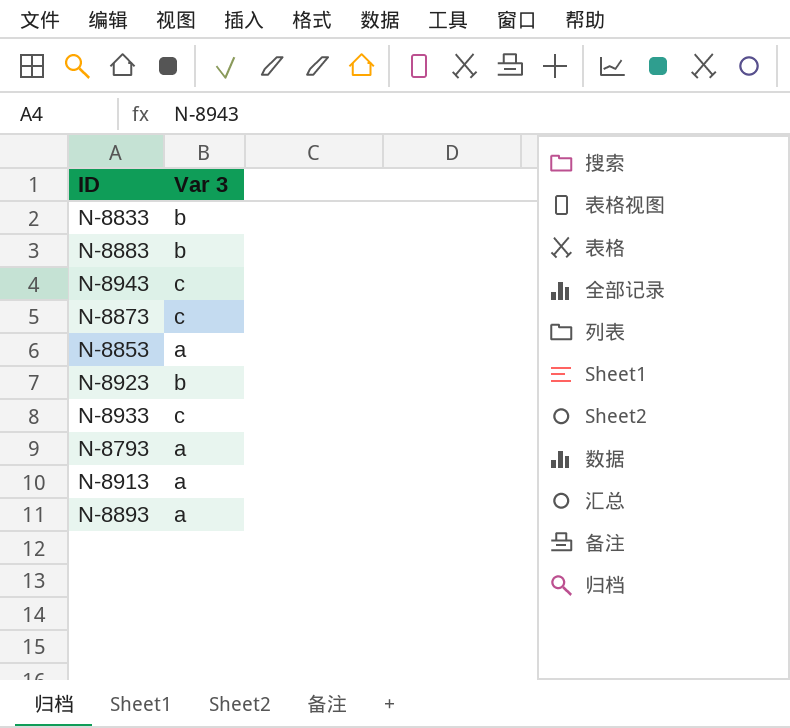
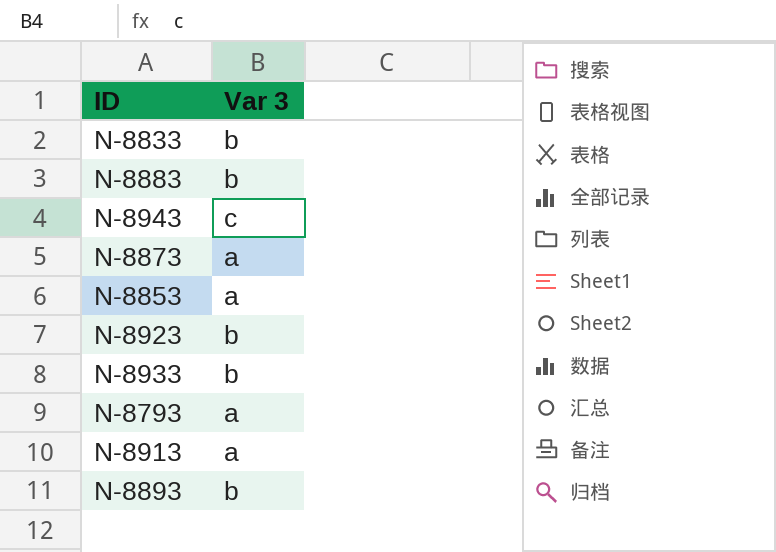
N-8873 | Var 3: c -> a
N-8933 | Var 3: c -> b
N-8893 | Var 3: a -> b

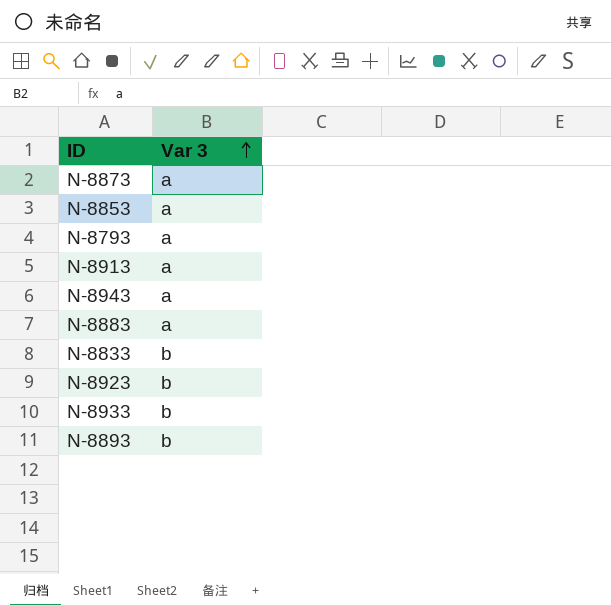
row order: none -> Var 3 ascending
N-8943 | Var 3: c -> a
N-8883 | Var 3: b -> a

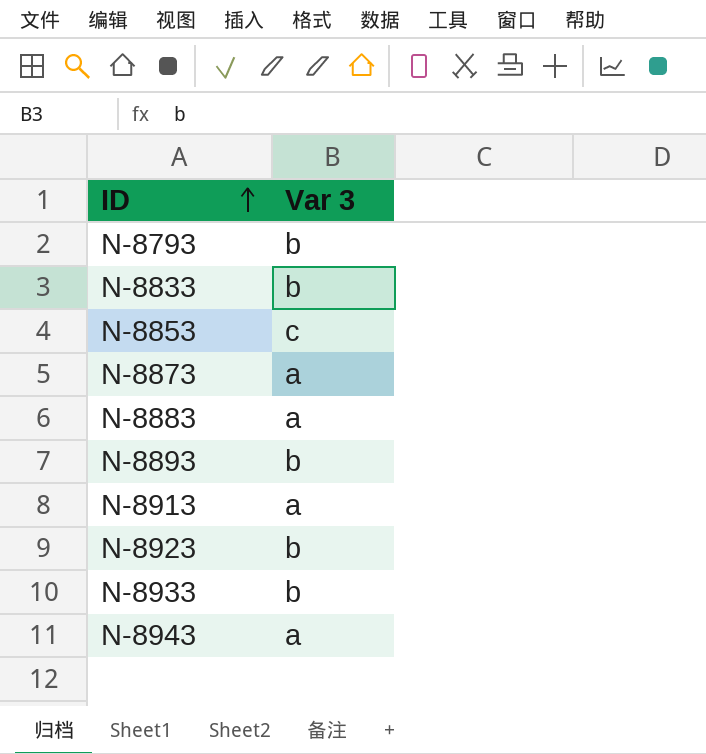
row order: Var 3 ascending -> ID ascending
N-8793 | Var 3: a -> b
N-8853 | Var 3: a -> c

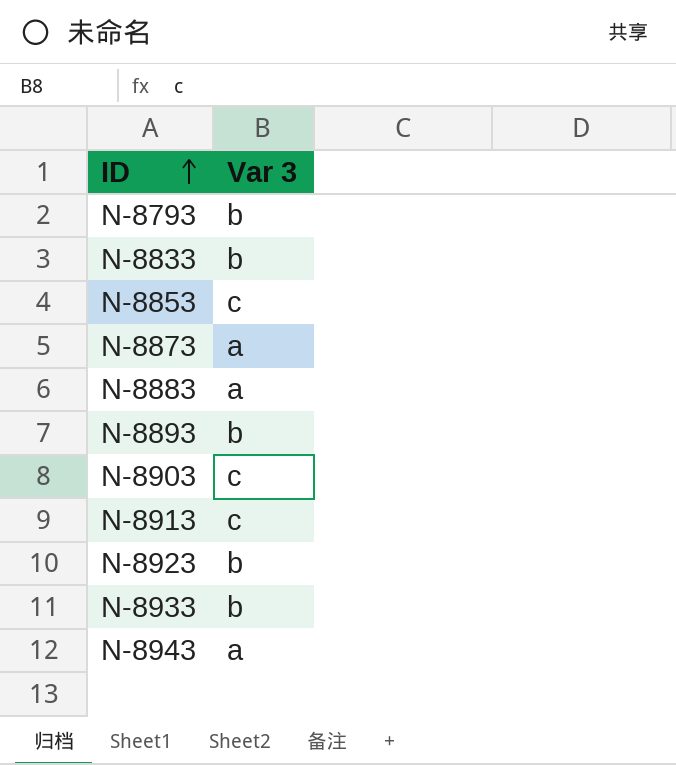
row N-8903: none -> c
N-8913 | Var 3: a -> c

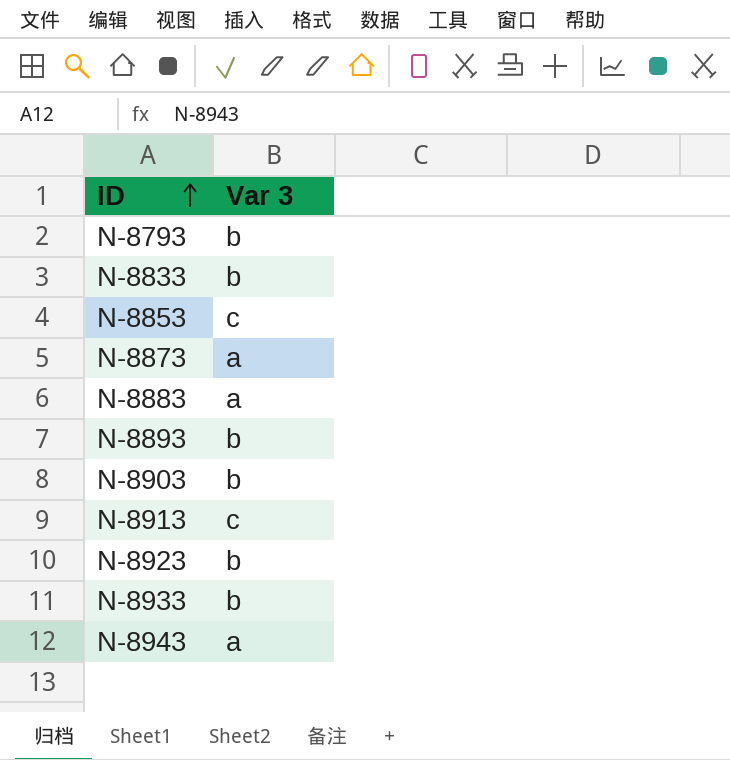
N-8903 | Var 3: c -> b

